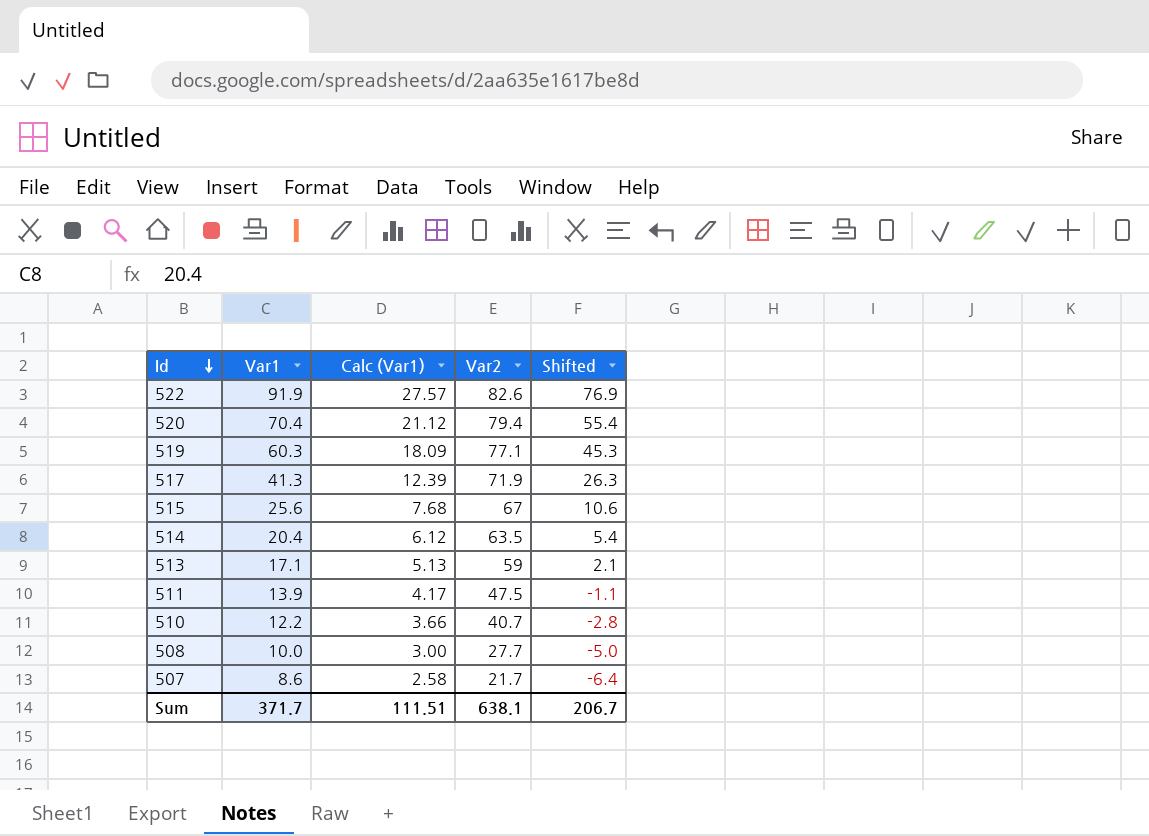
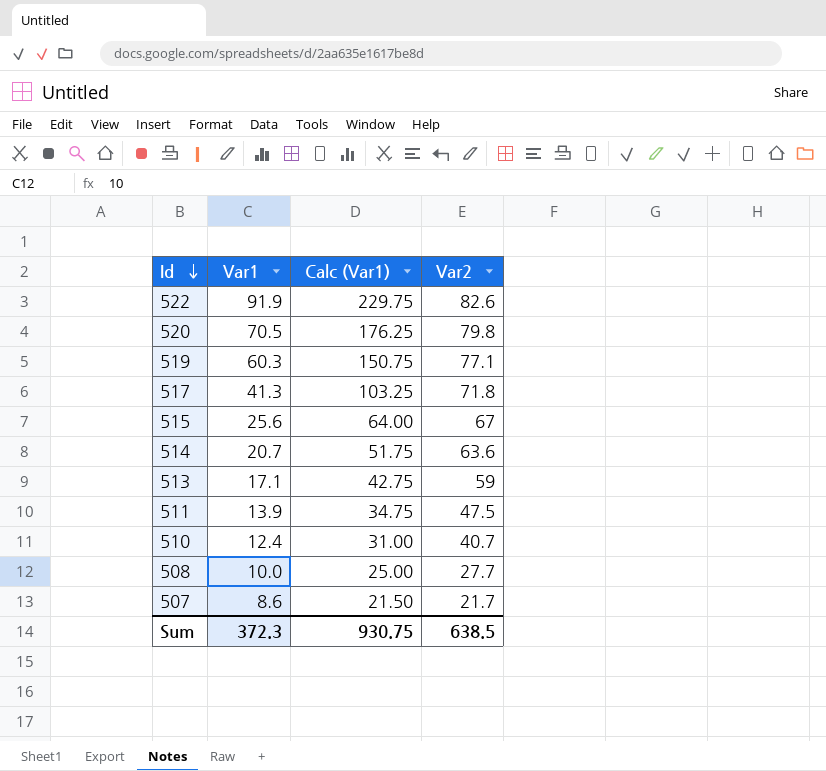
column Shifted | formula: [Var1] - 15 -> none
column Calc (Var1) | formula: [Var1] * 0.3 -> [Var1] * 2.5
520 | Var1: 70.4 -> 70.5
520 | Var2: 79.4 -> 79.8
517 | Var2: 71.9 -> 71.8
514 | Var1: 20.4 -> 20.7
514 | Var2: 63.5 -> 63.6
510 | Var1: 12.2 -> 12.4
Sum | Var1: 371.7 -> 372.3
Sum | Calc (Var1): 111.51 -> 930.75
Sum | Var2: 638.1 -> 638.5

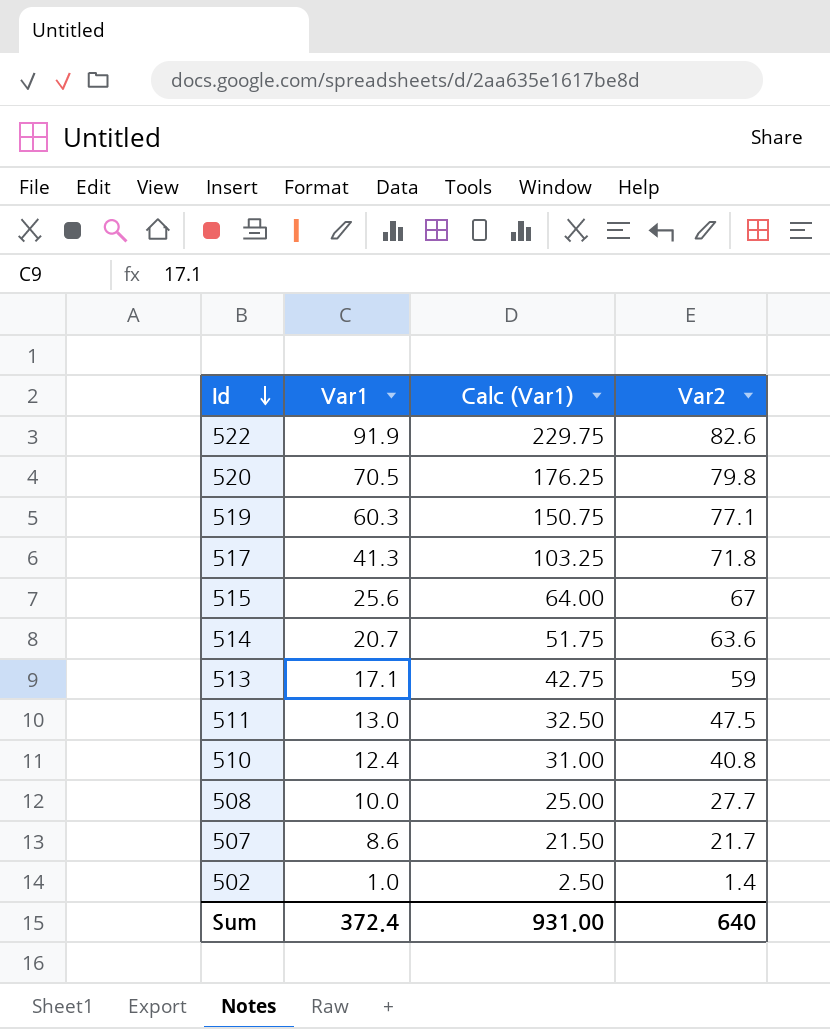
511 | Var1: 13.9 -> 13.0
511 | Calc (Var1): 34.75 -> 32.50
510 | Var2: 40.7 -> 40.8
row 502: none -> 1.0 | 2.50 | 1.4
Sum | Var1: 372.3 -> 372.4
Sum | Calc (Var1): 930.75 -> 931.00
Sum | Var2: 638.5 -> 640

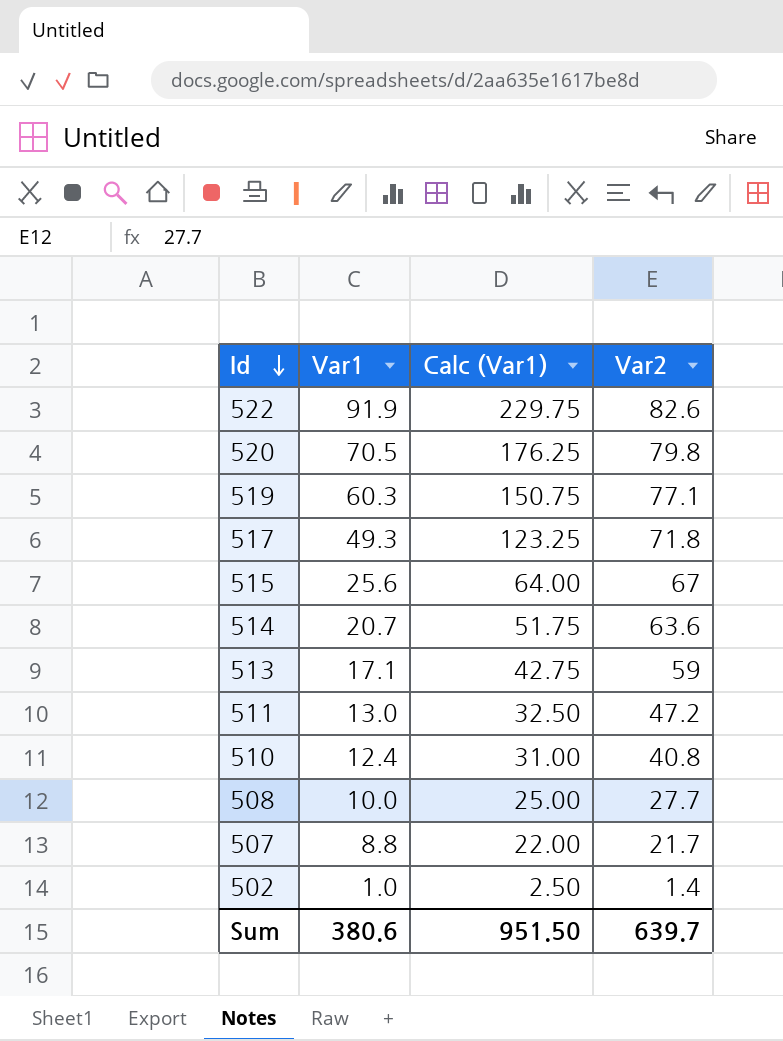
517 | Var1: 41.3 -> 49.3
517 | Calc (Var1): 103.25 -> 123.25
511 | Var2: 47.5 -> 47.2
507 | Var1: 8.6 -> 8.8
507 | Calc (Var1): 21.50 -> 22.00
Sum | Var1: 372.4 -> 380.6
Sum | Calc (Var1): 931.00 -> 951.50
Sum | Var2: 640 -> 639.7

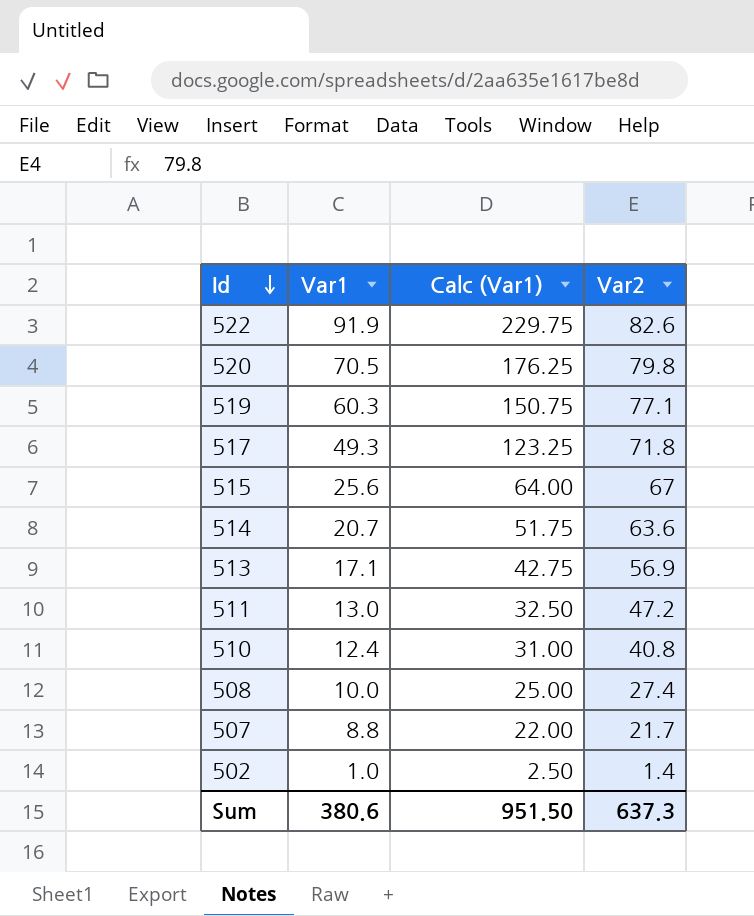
513 | Var2: 59 -> 56.9
508 | Var2: 27.7 -> 27.4
Sum | Var2: 639.7 -> 637.3

